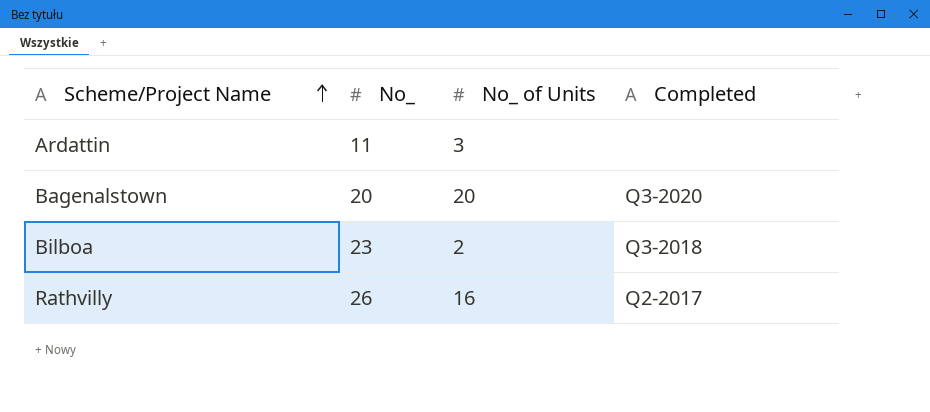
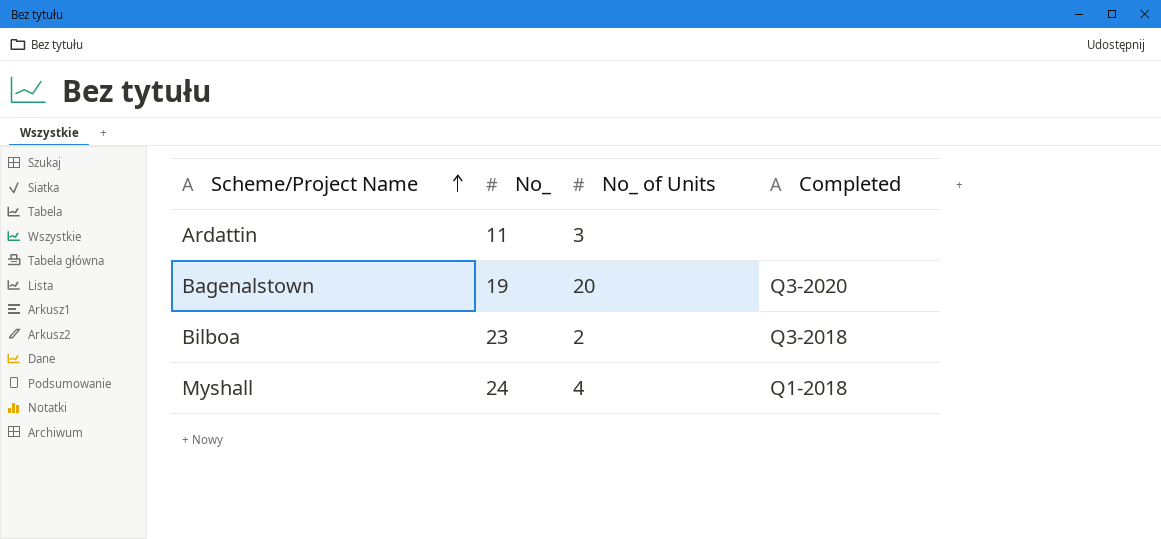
row Rathvilly: 26 | 16 | Q2-2017 -> none
Bagenalstown | No_: 20 -> 19
row Myshall: none -> 24 | 4 | Q1-2018

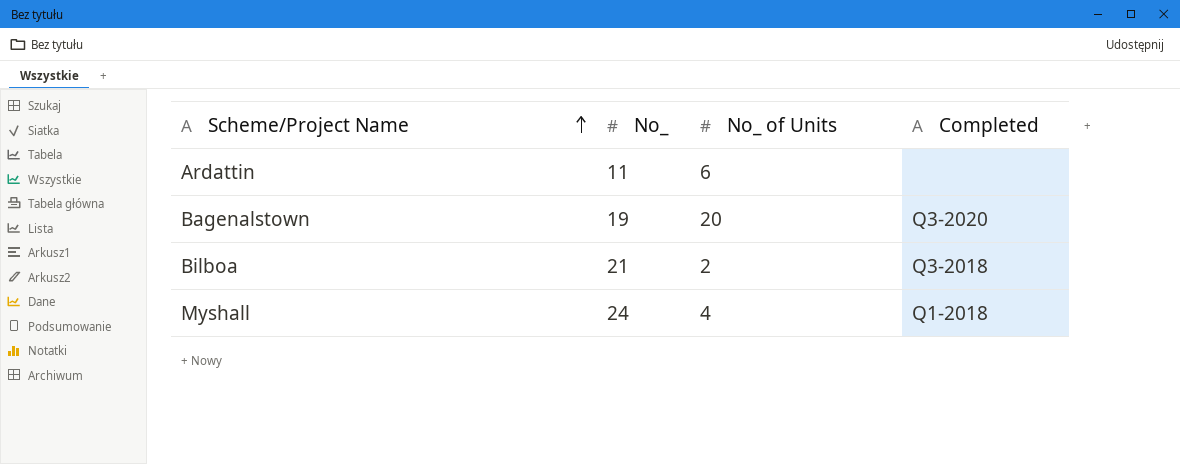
Ardattin | No_ of Units: 3 -> 6
Bilboa | No_: 23 -> 21

